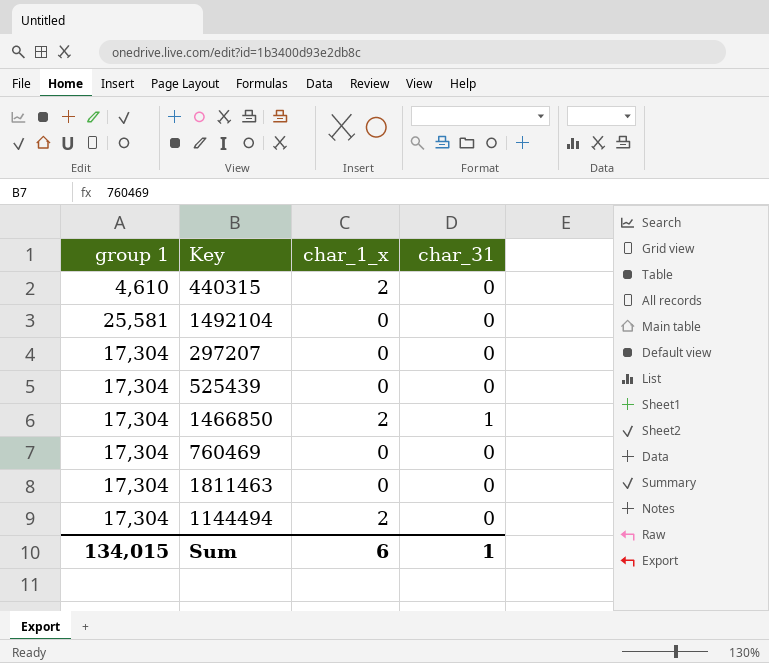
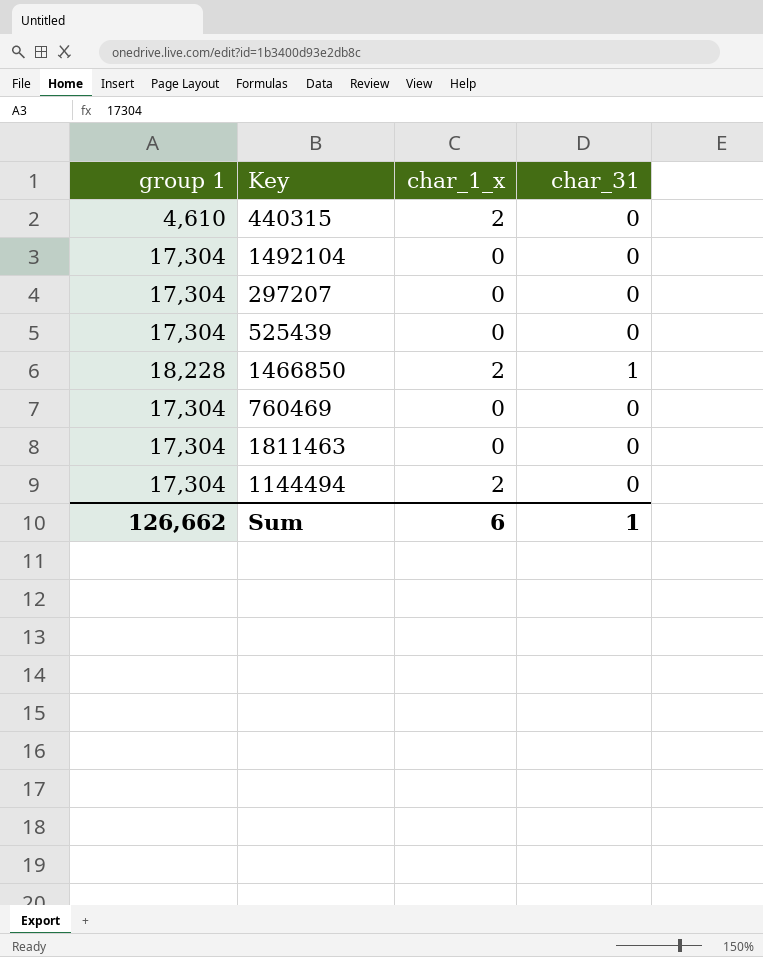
1492104 | group 1: 25,581 -> 17,304
1466850 | group 1: 17,304 -> 18,228
Sum | group 1: 134,015 -> 126,662

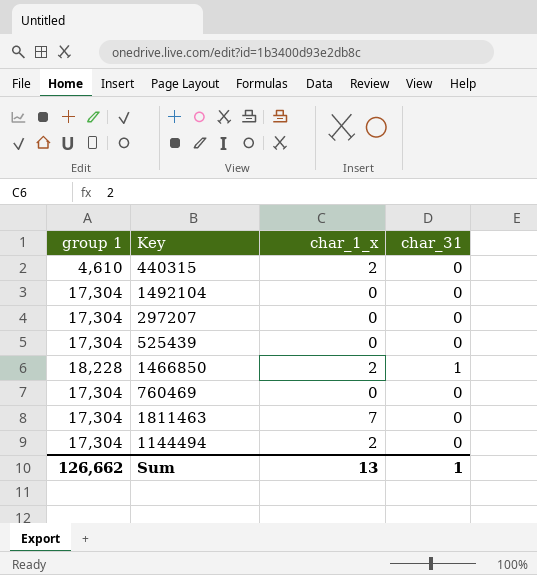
1811463 | char_1_x: 0 -> 7
Sum | char_1_x: 6 -> 13

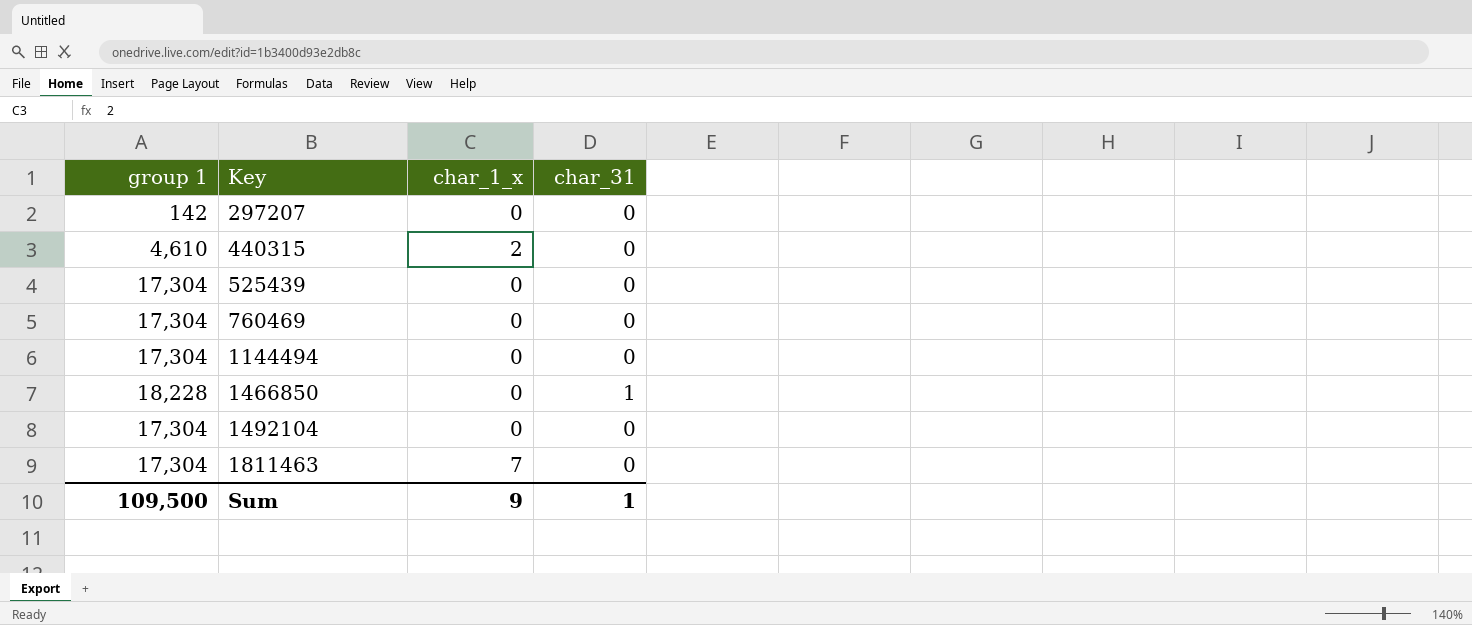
row order: none -> Key ascending
297207 | group 1: 17,304 -> 142
1144494 | char_1_x: 2 -> 0
1466850 | char_1_x: 2 -> 0
Sum | group 1: 126,662 -> 109,500
Sum | char_1_x: 13 -> 9

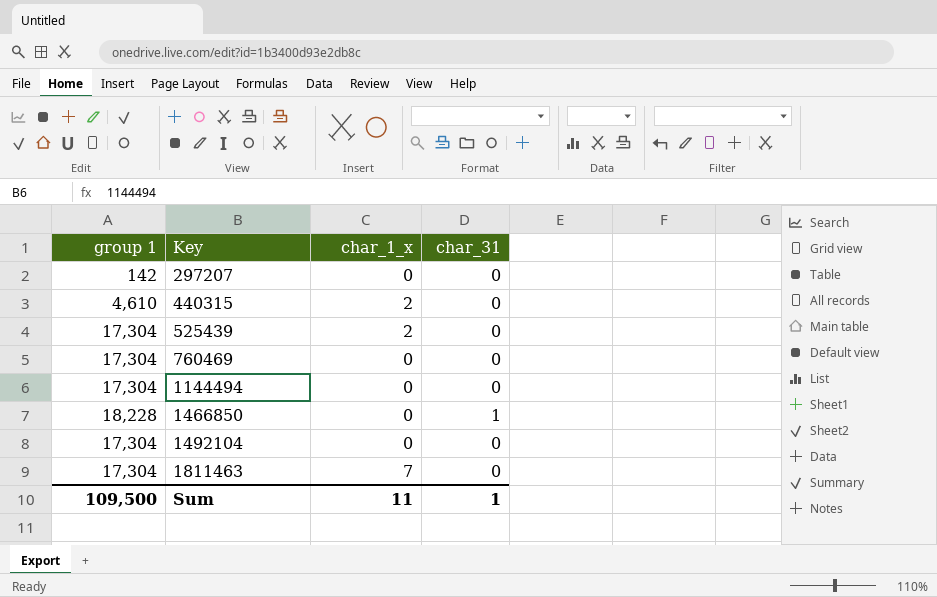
525439 | char_1_x: 0 -> 2
Sum | char_1_x: 9 -> 11

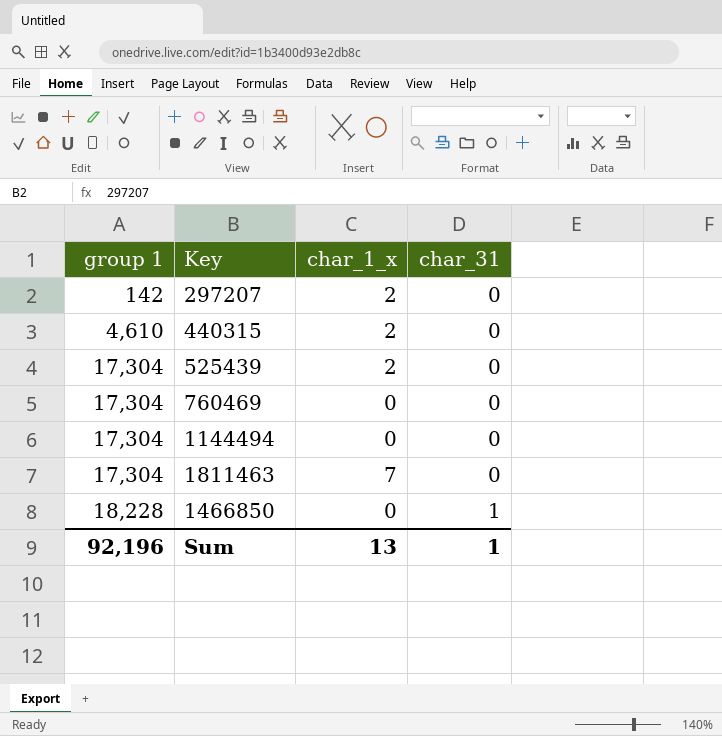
row order: Key ascending -> group 1 ascending
row 1492104: 17,304 | 0 | 0 -> none
297207 | char_1_x: 0 -> 2
Sum | group 1: 109,500 -> 92,196
Sum | char_1_x: 11 -> 13

